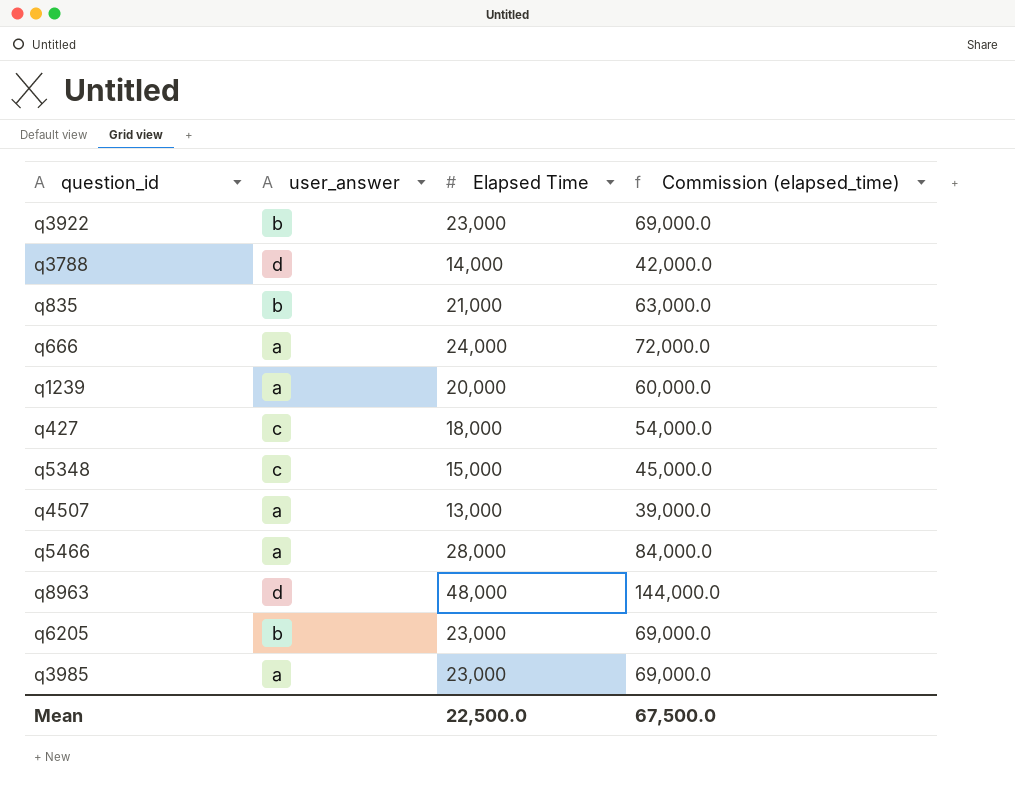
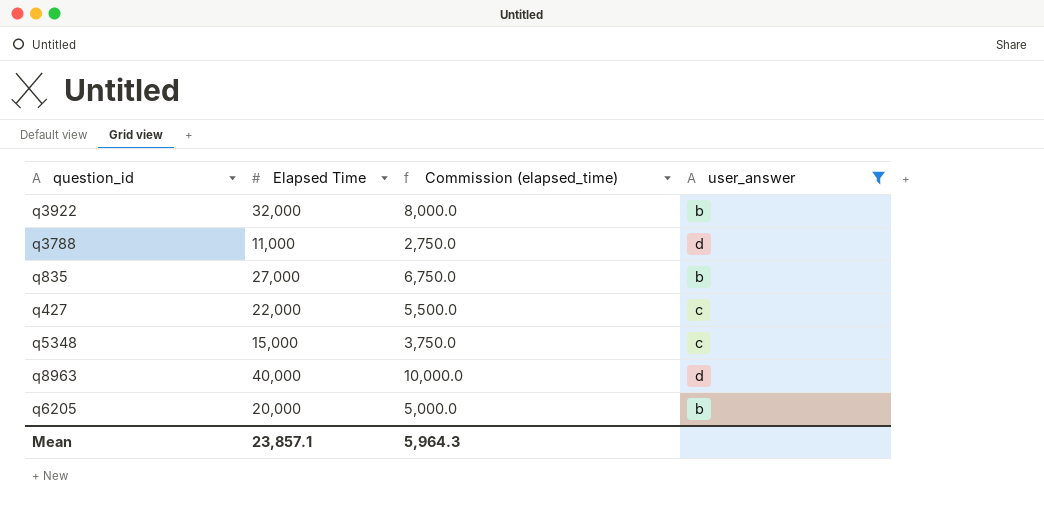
filter: none -> user_answer != a
column Commission (elapsed_time) | formula: [Elapsed Time] * 3 -> [Elapsed Time] * 0.25
column user_answer | position: 2 -> 4
q3922 | Elapsed Time: 23,000 -> 32,000
q3788 | Elapsed Time: 14,000 -> 11,000
q835 | Elapsed Time: 21,000 -> 27,000
q427 | Elapsed Time: 18,000 -> 22,000
q8963 | Elapsed Time: 48,000 -> 40,000
q6205 | Elapsed Time: 23,000 -> 20,000
Mean | Elapsed Time: 22,500.0 -> 23,857.1
Mean | Commission (elapsed_time): 67,500.0 -> 5,964.3

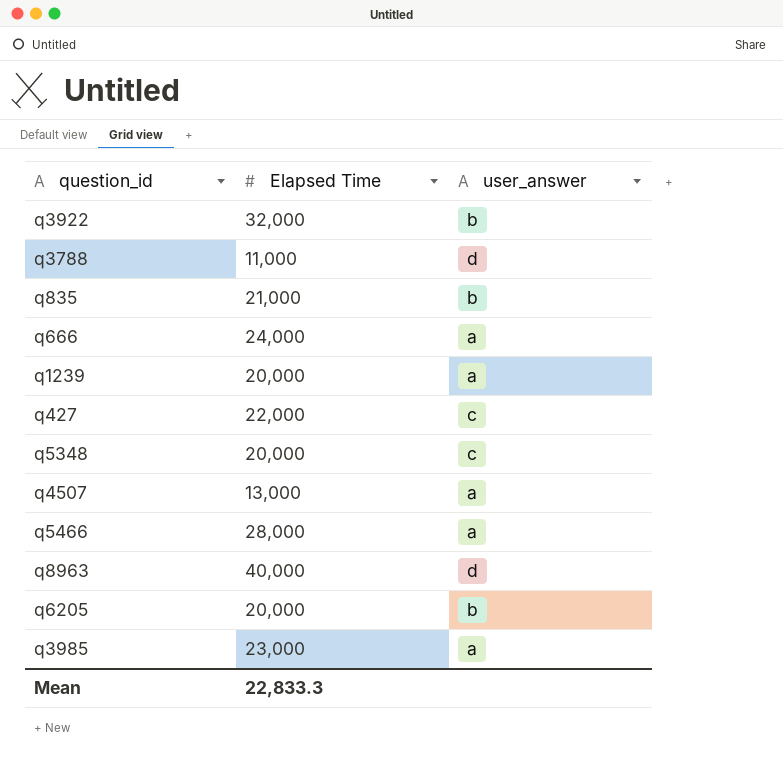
filter: user_answer != a -> none
column Commission (elapsed_time) | formula: [Elapsed Time] * 0.25 -> none
q835 | Elapsed Time: 27,000 -> 21,000
q5348 | Elapsed Time: 15,000 -> 20,000
Mean | Elapsed Time: 23,857.1 -> 22,833.3

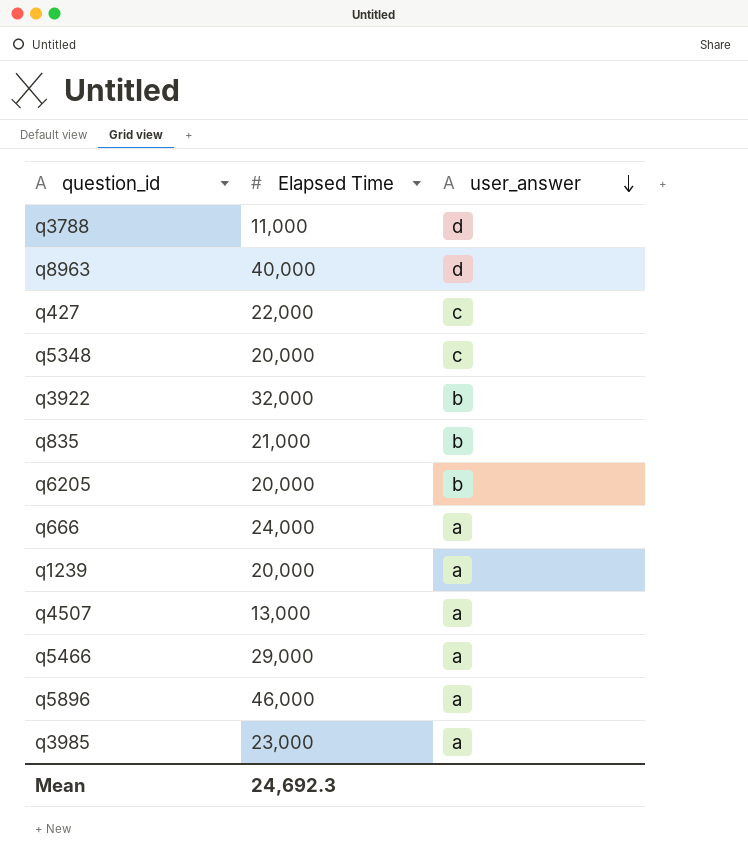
row order: none -> user_answer descending
q5466 | Elapsed Time: 28,000 -> 29,000
row q5896: none -> 46,000 | a
Mean | Elapsed Time: 22,833.3 -> 24,692.3

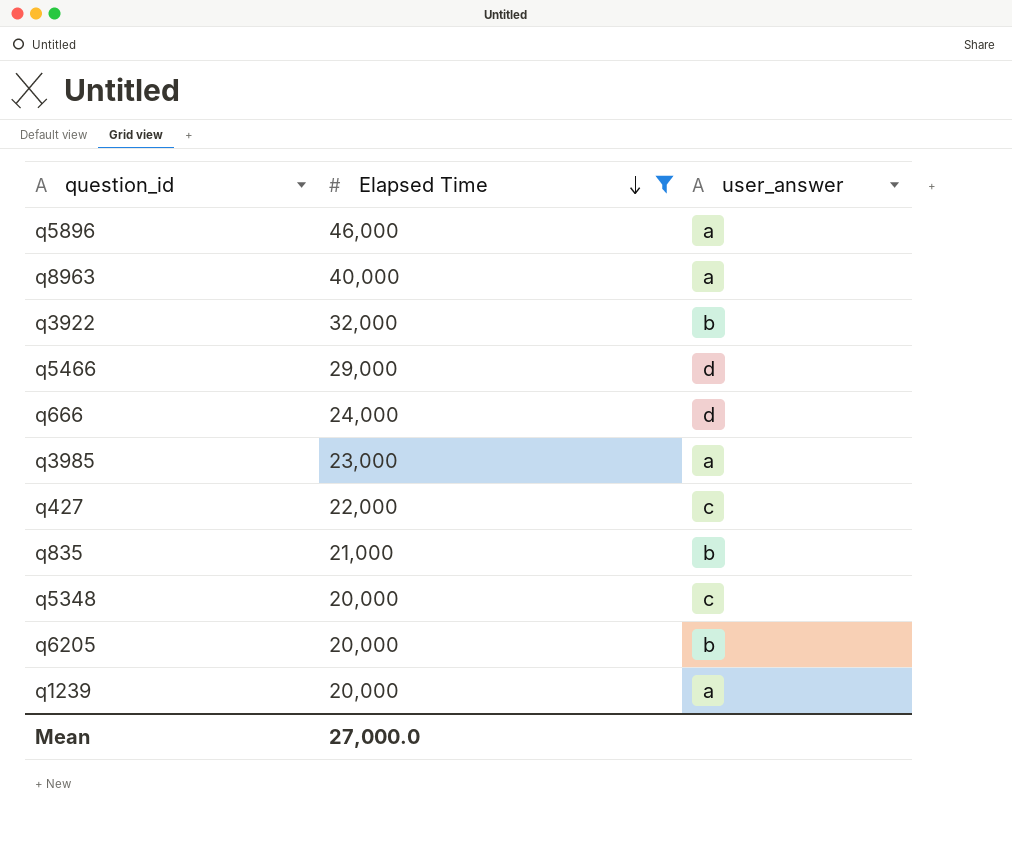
filter: none -> Elapsed Time >= 20,000
row order: user_answer descending -> Elapsed Time descending
q8963 | user_answer: d -> a
q5466 | user_answer: a -> d
q666 | user_answer: a -> d
Mean | Elapsed Time: 24,692.3 -> 27,000.0

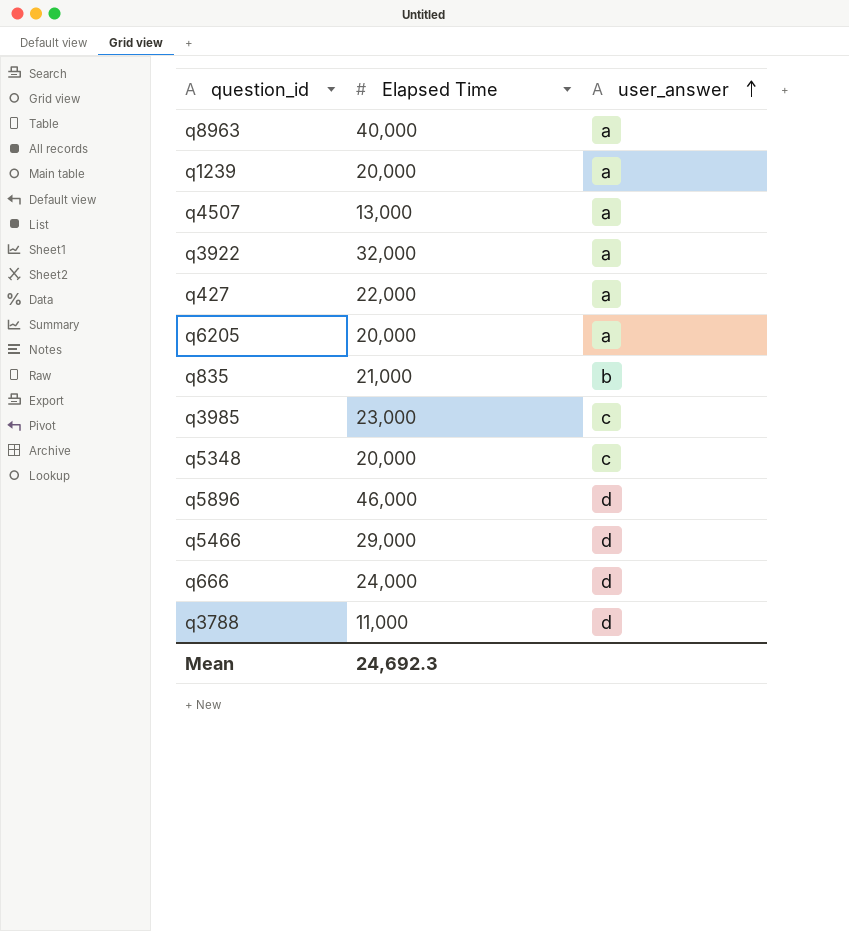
filter: Elapsed Time >= 20,000 -> none
row order: Elapsed Time descending -> user_answer ascending
q3922 | user_answer: b -> a
q427 | user_answer: c -> a
q6205 | user_answer: b -> a
q3985 | user_answer: a -> c
q5896 | user_answer: a -> d
Mean | Elapsed Time: 27,000.0 -> 24,692.3

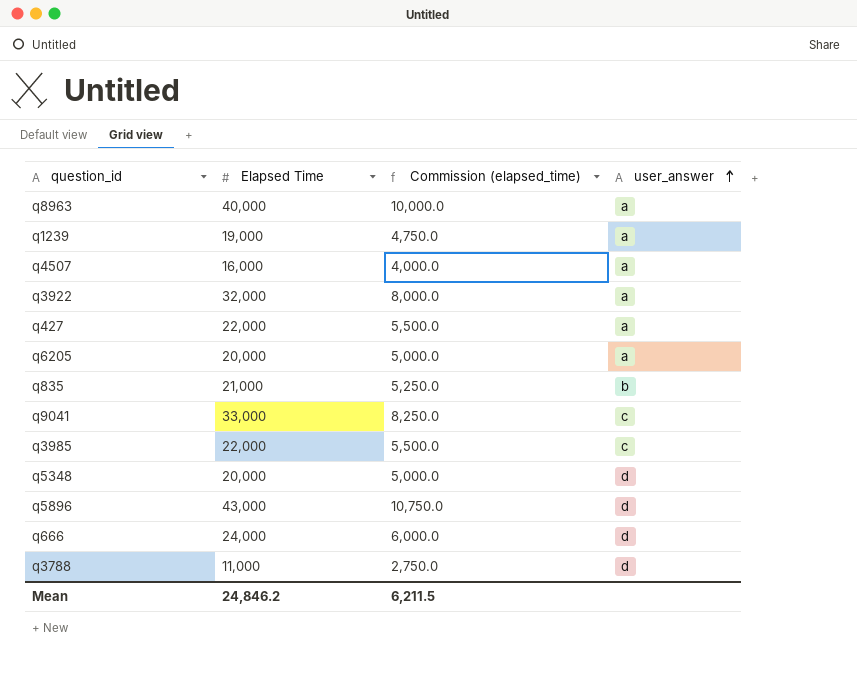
column Commission (elapsed_time) | formula: none -> [Elapsed Time] * 0.25
row q5466: 29,000 | d -> none
q1239 | Elapsed Time: 20,000 -> 19,000
q4507 | Elapsed Time: 13,000 -> 16,000
row q9041: none -> 33,000 | 8,250.0 | c
q3985 | Elapsed Time: 23,000 -> 22,000
q5348 | user_answer: c -> d
q5896 | Elapsed Time: 46,000 -> 43,000
Mean | Elapsed Time: 24,692.3 -> 24,846.2

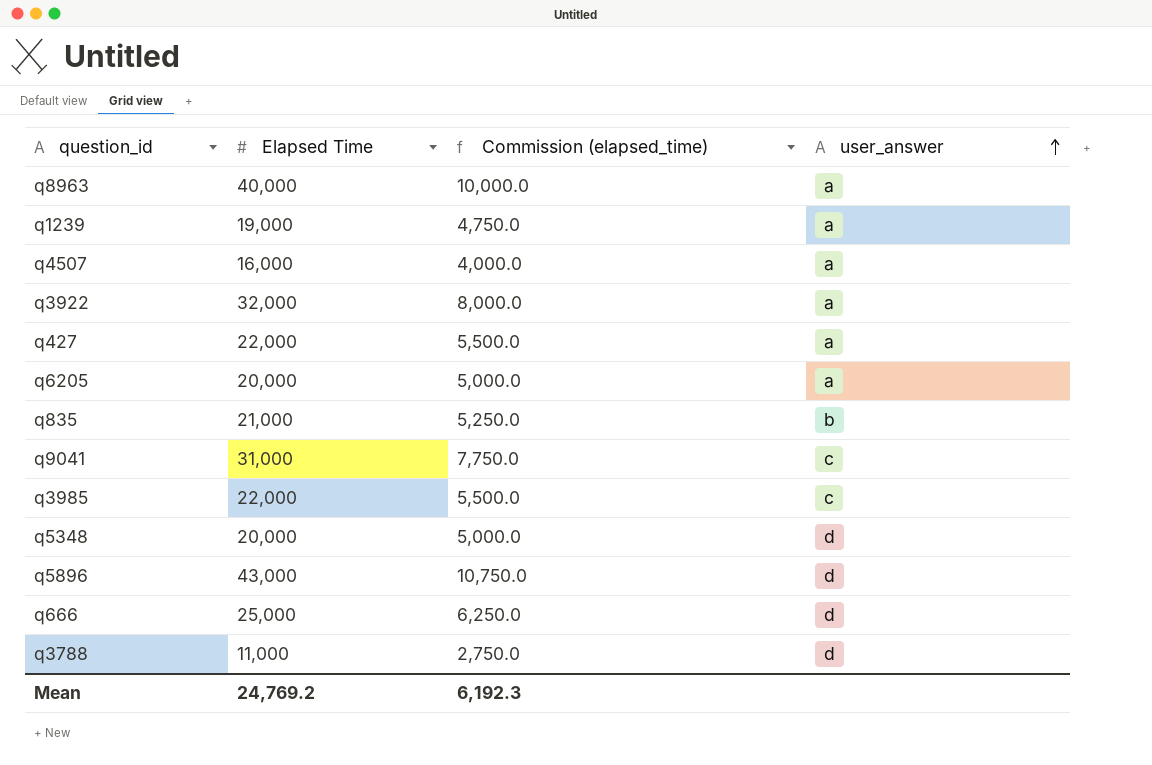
q9041 | Elapsed Time: 33,000 -> 31,000
q9041 | Commission (elapsed_time): 8,250.0 -> 7,750.0
q666 | Elapsed Time: 24,000 -> 25,000
q666 | Commission (elapsed_time): 6,000.0 -> 6,250.0
Mean | Elapsed Time: 24,846.2 -> 24,769.2
Mean | Commission (elapsed_time): 6,211.5 -> 6,192.3

